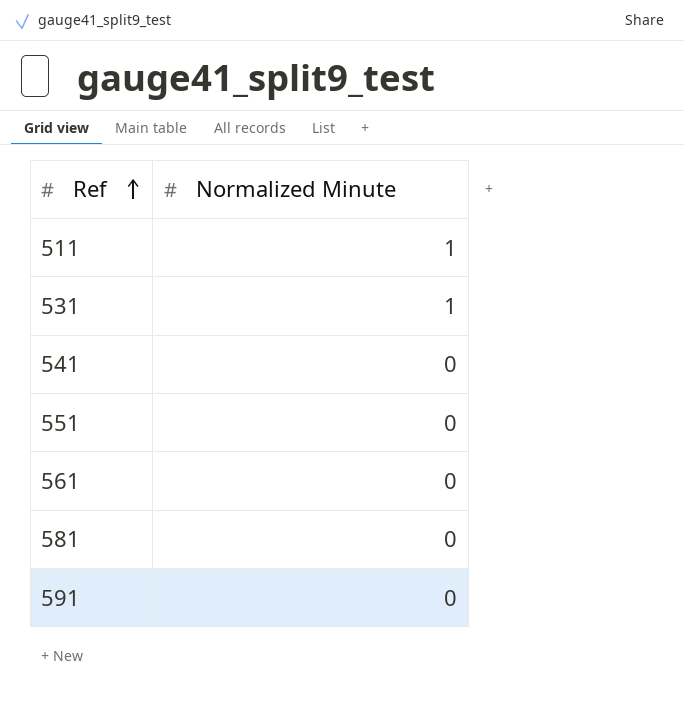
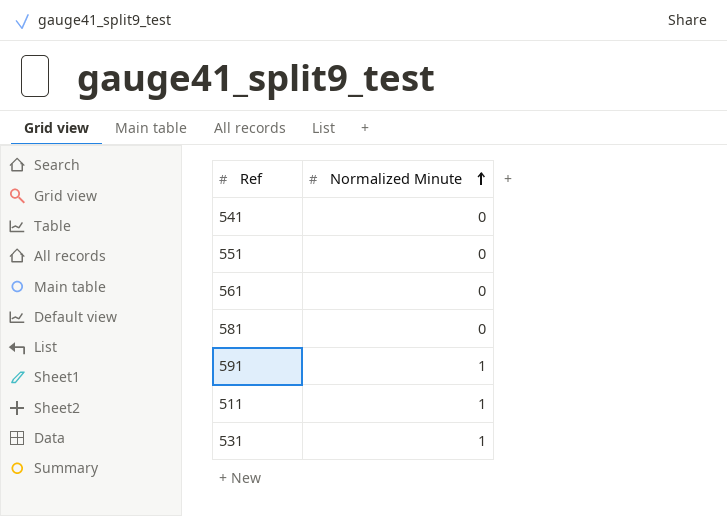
row order: Ref ascending -> Normalized Minute ascending
591 | Normalized Minute: 0 -> 1

